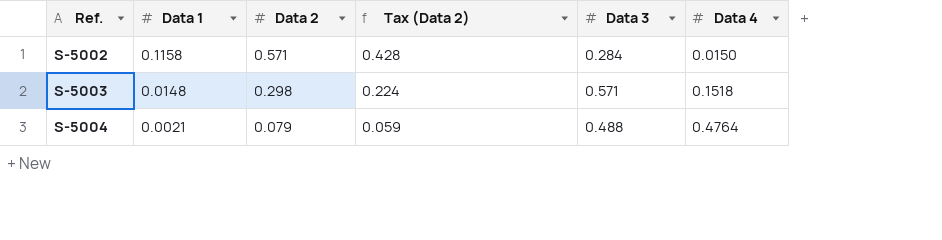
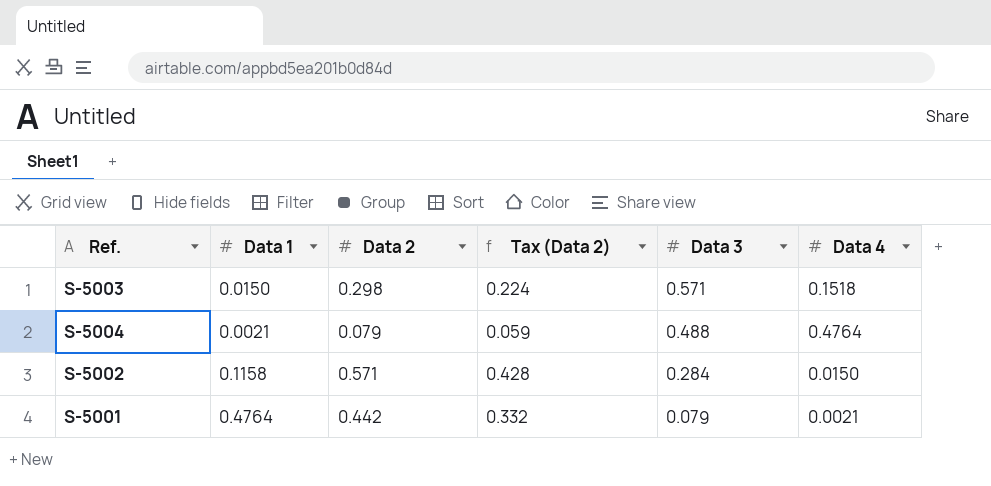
row order: Ref. ascending -> Data 3 descending
S-5003 | Data 1: 0.0148 -> 0.0150
row S-5001: none -> 0.4764 | 0.442 | 0.332 | 0.079 | 0.0021

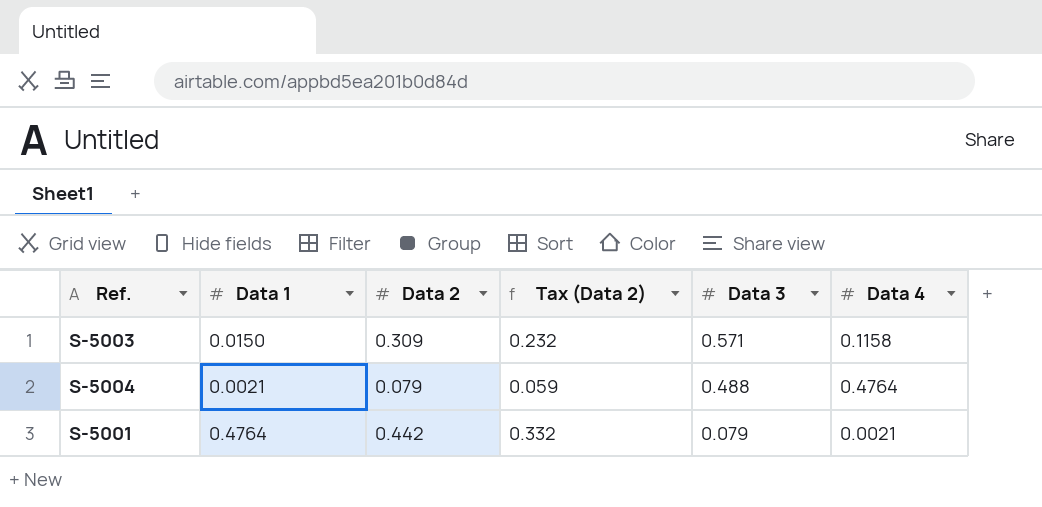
row S-5002: 0.1158 | 0.571 | 0.428 | 0.284 | 0.0150 -> none
S-5003 | Data 2: 0.298 -> 0.309
S-5003 | Tax (Data 2): 0.224 -> 0.232
S-5003 | Data 4: 0.1518 -> 0.1158

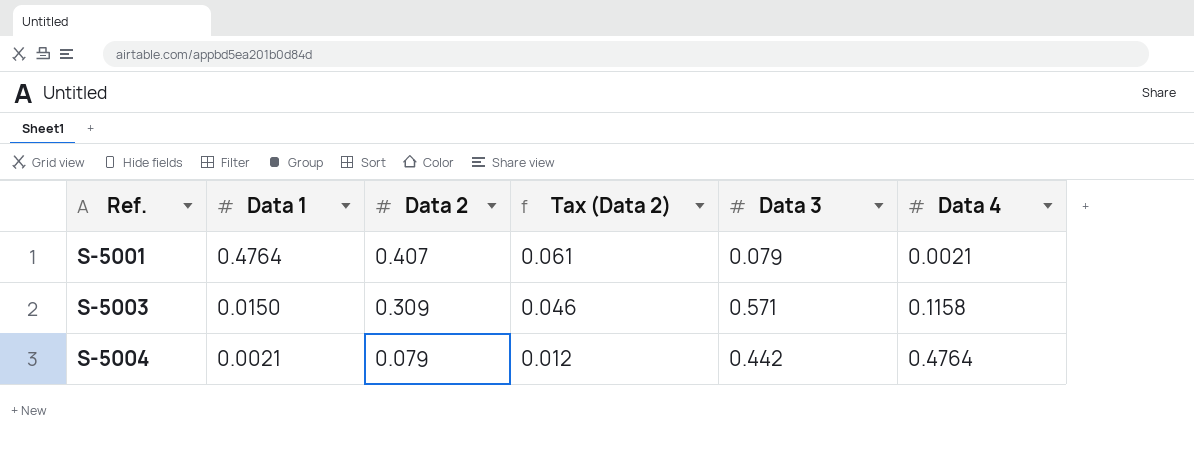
row order: Data 3 descending -> Ref. ascending
column Tax (Data 2) | formula: [Data 2] * 0.75 -> [Data 2] * 0.15
S-5001 | Data 2: 0.442 -> 0.407
S-5004 | Data 3: 0.488 -> 0.442

